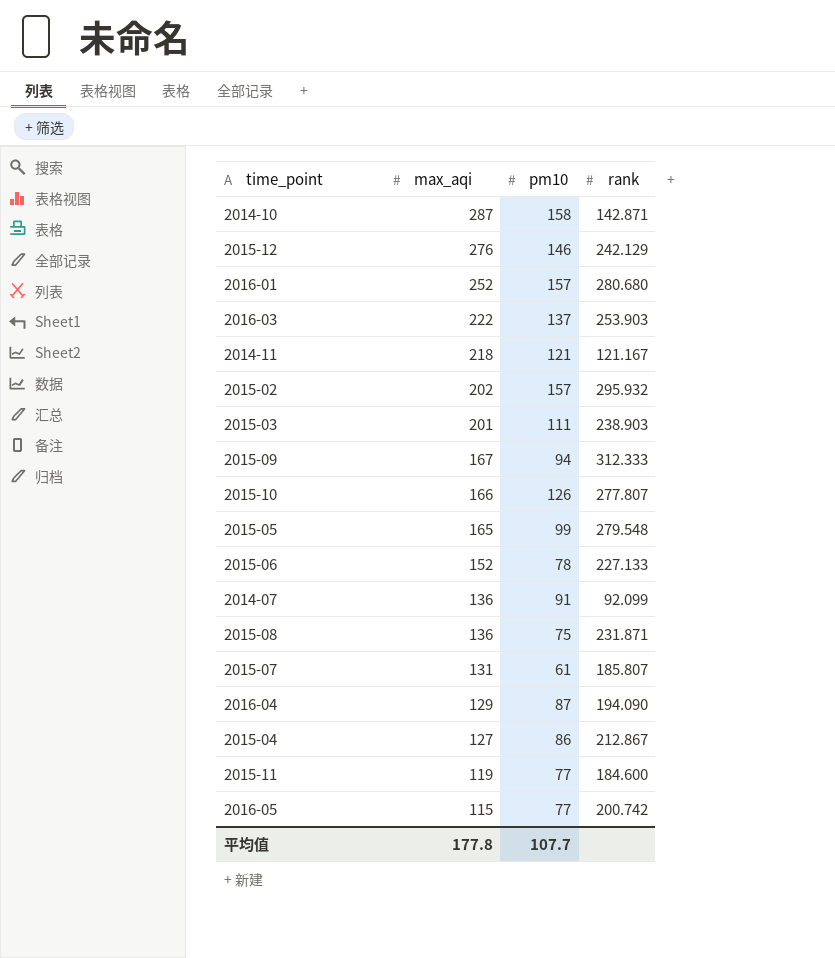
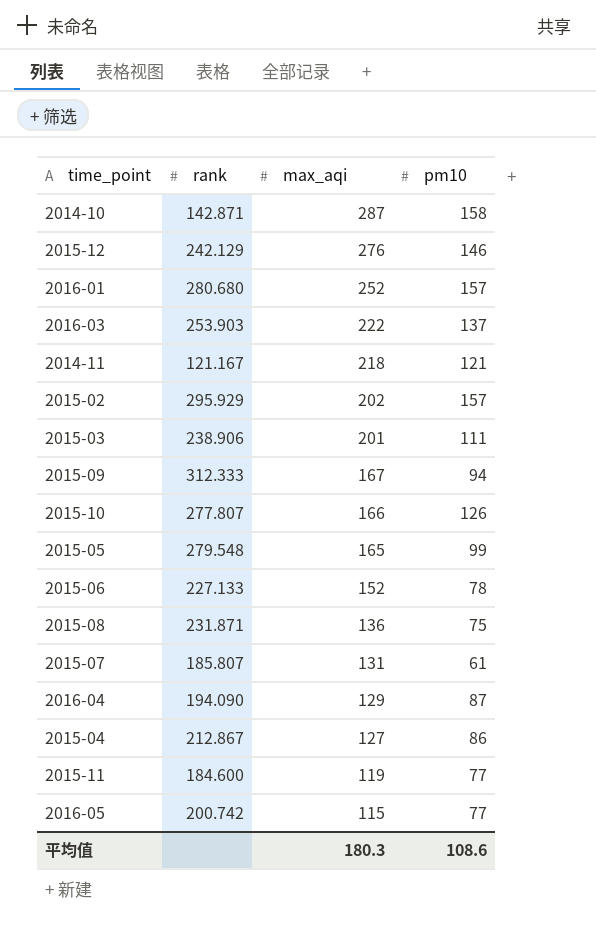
column rank | position: 4 -> 2
row 2014-07: 136 | 91 | 92.099 -> none
2015-02 | rank: 295.932 -> 295.929
2015-03 | rank: 238.903 -> 238.906
平均值 | max_aqi: 177.8 -> 180.3
平均值 | pm10: 107.7 -> 108.6

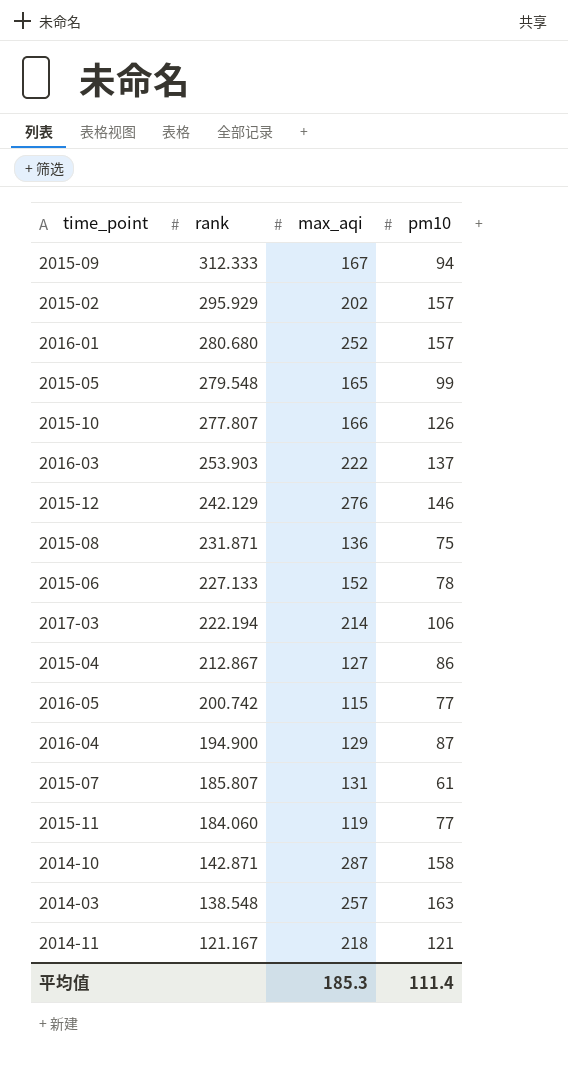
row order: max_aqi descending -> rank descending
row 2015-03: 238.906 | 201 | 111 -> none
row 2017-03: none -> 222.194 | 214 | 106
2016-04 | rank: 194.090 -> 194.900
2015-11 | rank: 184.600 -> 184.060
row 2014-03: none -> 138.548 | 257 | 163
平均值 | max_aqi: 180.3 -> 185.3
平均值 | pm10: 108.6 -> 111.4

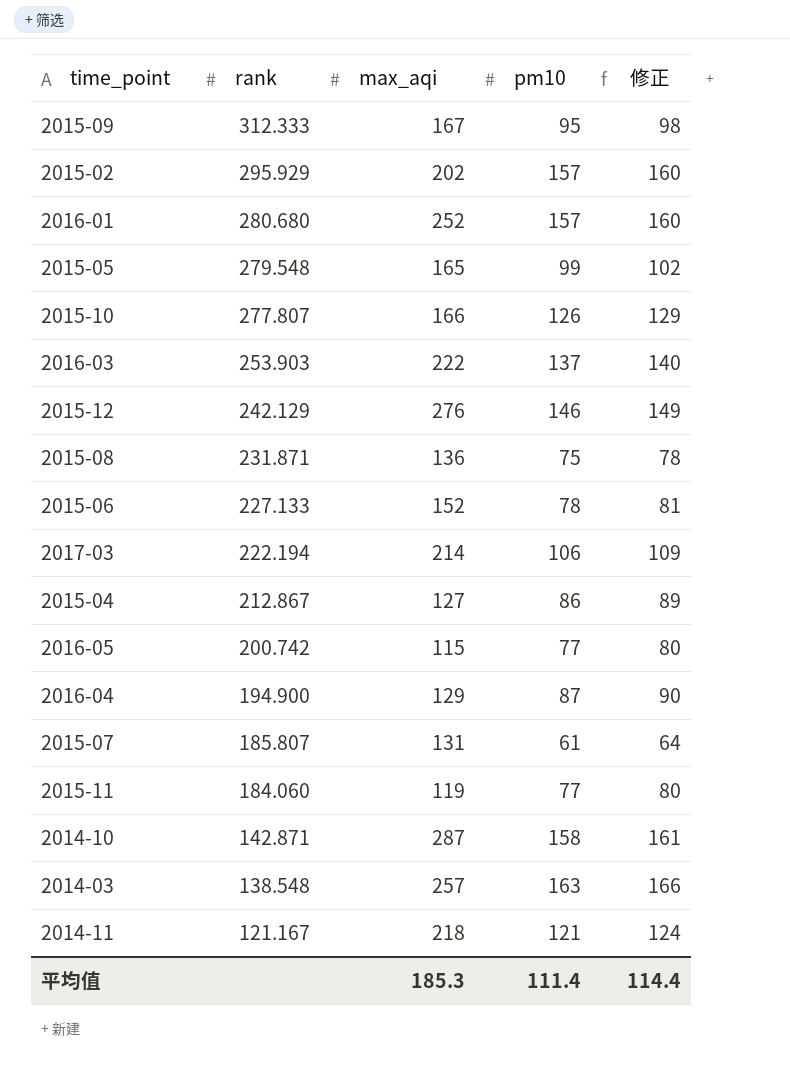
column 修正 | formula: none -> [pm10] + 3
2015-09 | pm10: 94 -> 95

